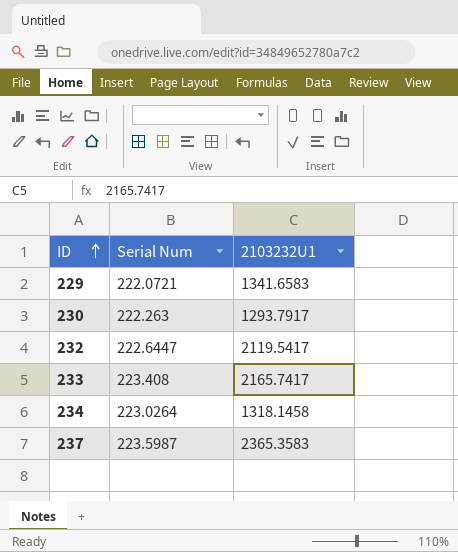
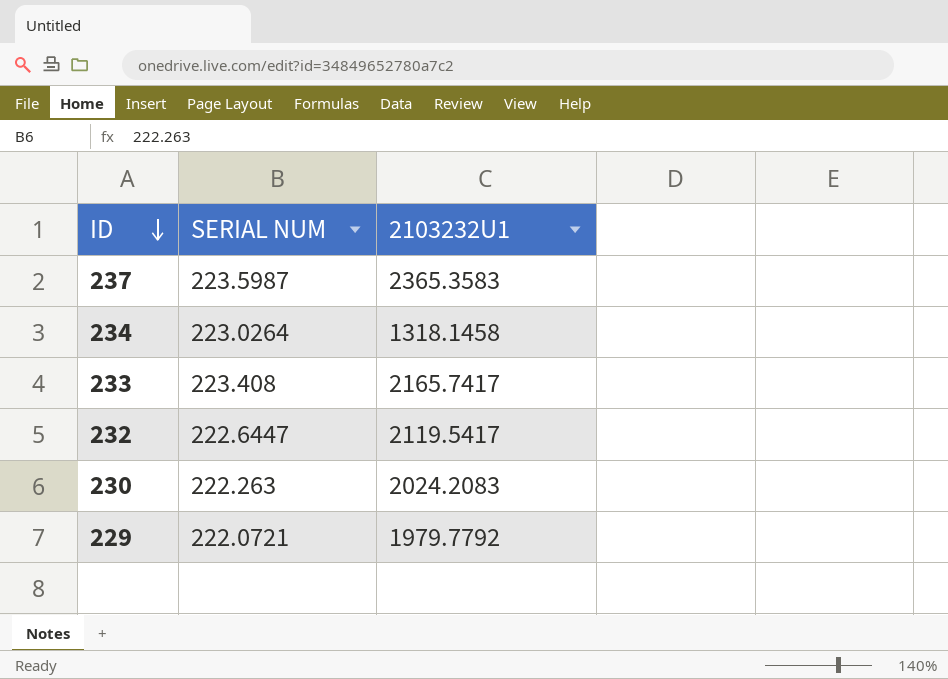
row order: ID ascending -> ID descending
column name: Serial Num -> SERIAL NUM
230 | 2103232U1: 1293.7917 -> 2024.2083
229 | 2103232U1: 1341.6583 -> 1979.7792

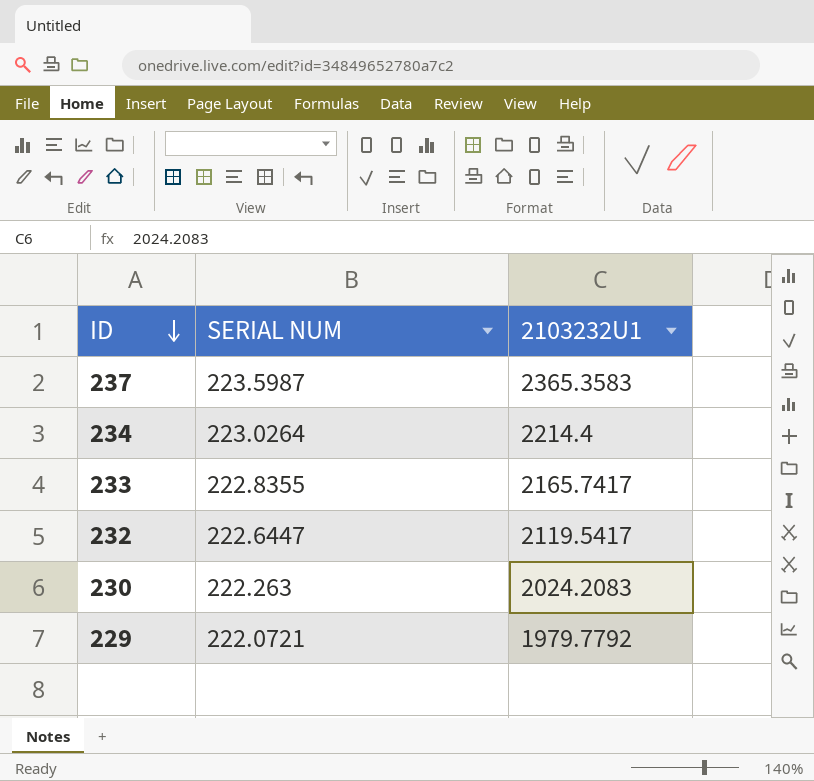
234 | 2103232U1: 1318.1458 -> 2214.4
233 | SERIAL NUM: 223.408 -> 222.8355

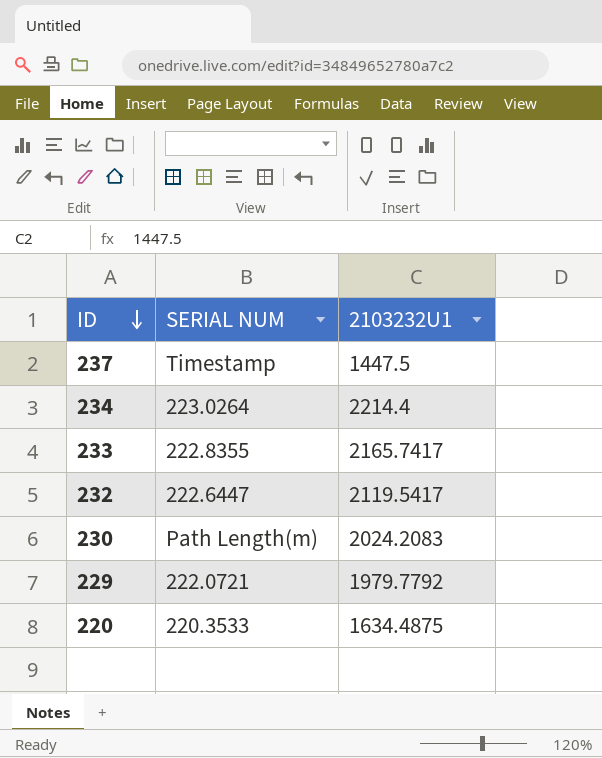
237 | SERIAL NUM: 223.5987 -> Timestamp
237 | 2103232U1: 2365.3583 -> 1447.5
230 | SERIAL NUM: 222.263 -> Path Length(m)
row 220: none -> 220.3533 | 1634.4875

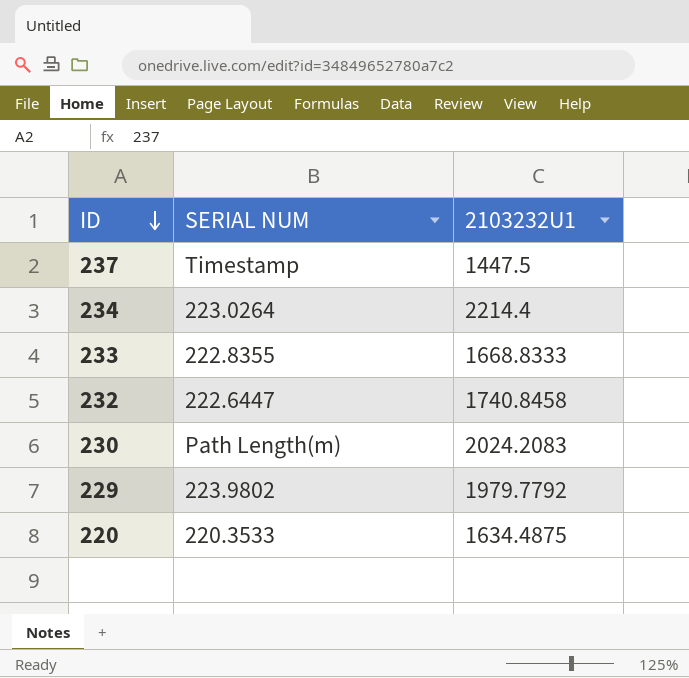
233 | 2103232U1: 2165.7417 -> 1668.8333
232 | 2103232U1: 2119.5417 -> 1740.8458
229 | SERIAL NUM: 222.0721 -> 223.9802

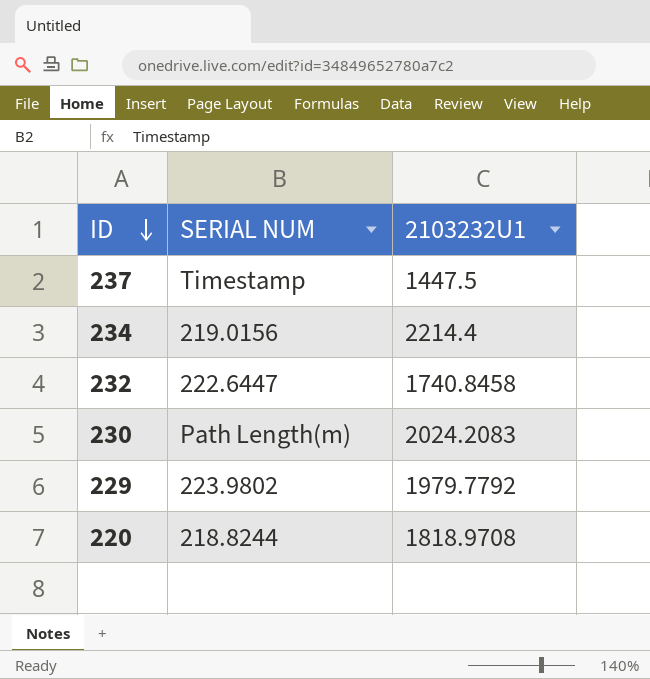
row 233: 222.8355 | 1668.8333 -> none
234 | SERIAL NUM: 223.0264 -> 219.0156
220 | SERIAL NUM: 220.3533 -> 218.8244
220 | 2103232U1: 1634.4875 -> 1818.9708

